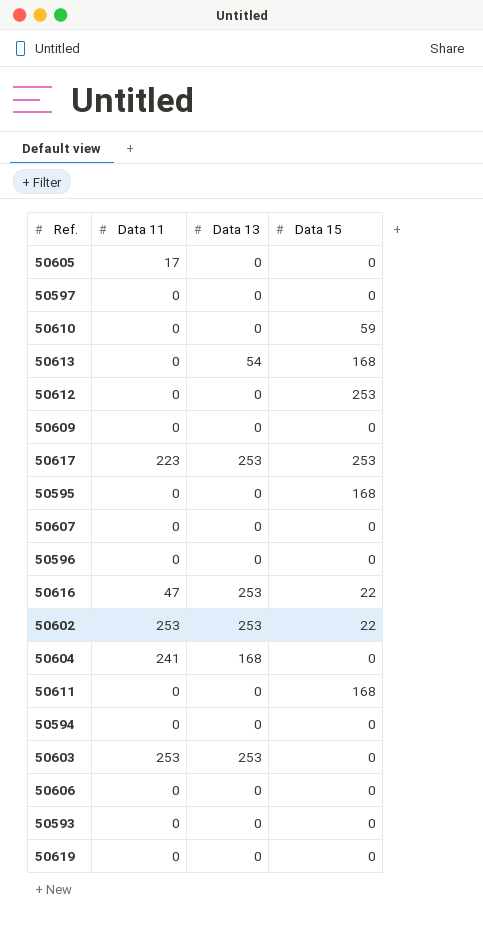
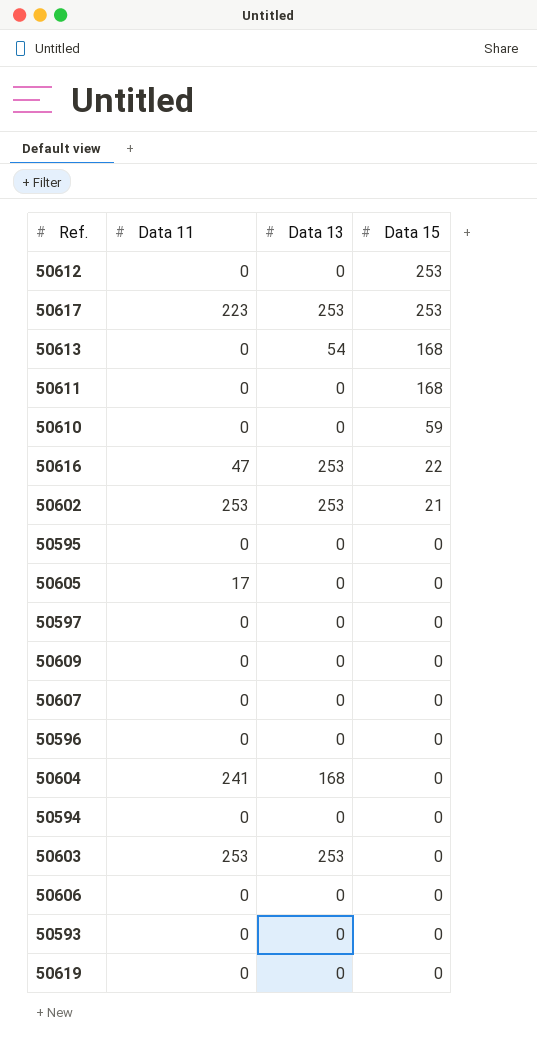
row order: none -> Data 15 descending
50602 | Data 15: 22 -> 21
50595 | Data 15: 168 -> 0

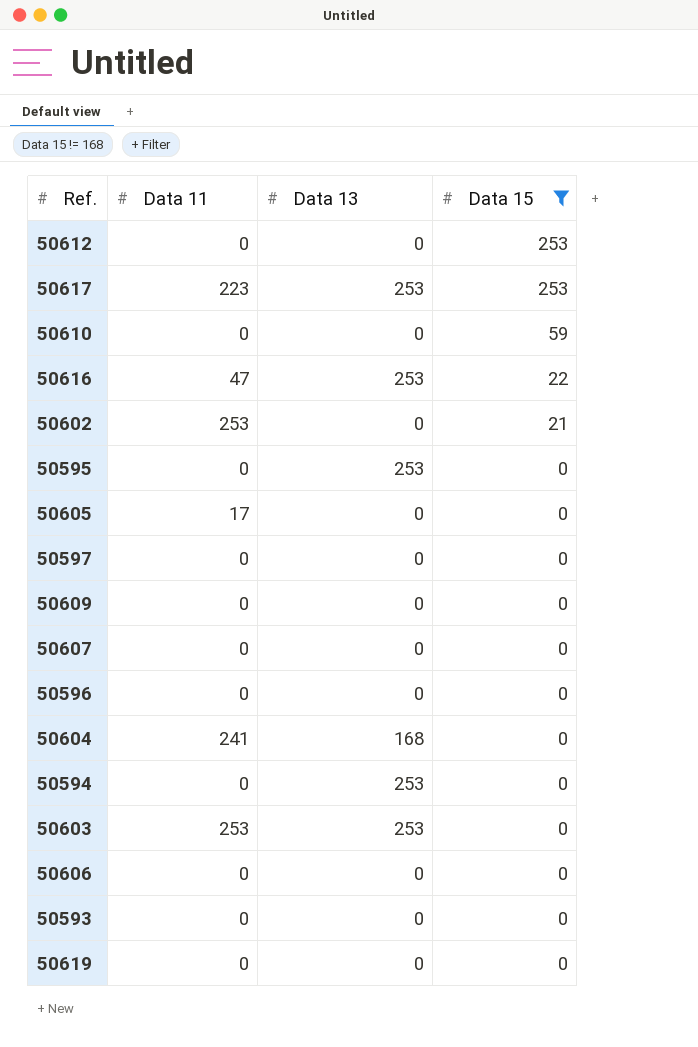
filter: none -> Data 15 != 168
50602 | Data 13: 253 -> 0
50595 | Data 13: 0 -> 253
50594 | Data 13: 0 -> 253

